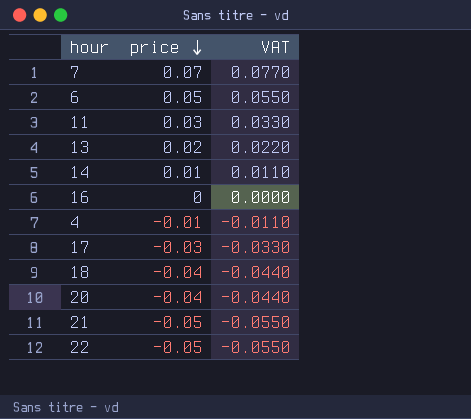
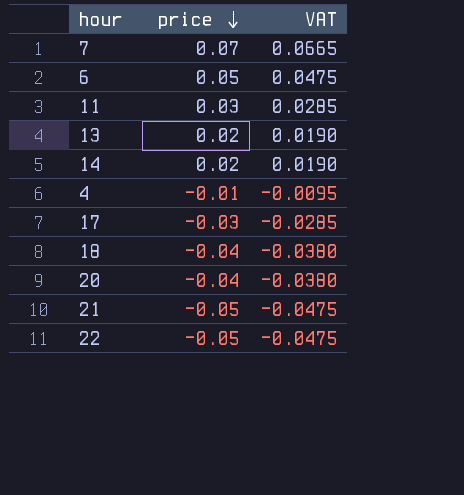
column VAT | formula: [price] * 1.1 -> [price] * 0.95
row 16: 0 | 0.0000 -> none
14 | price: 0.01 -> 0.02

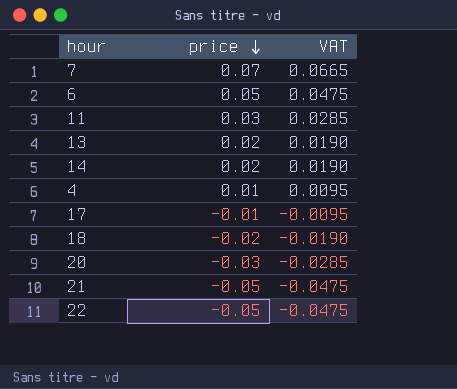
4 | price: -0.01 -> 0.01
4 | VAT: -0.0095 -> 0.0095
17 | price: -0.03 -> -0.01
17 | VAT: -0.0285 -> -0.0095
18 | price: -0.04 -> -0.02
18 | VAT: -0.0380 -> -0.0190
20 | price: -0.04 -> -0.03
20 | VAT: -0.0380 -> -0.0285

